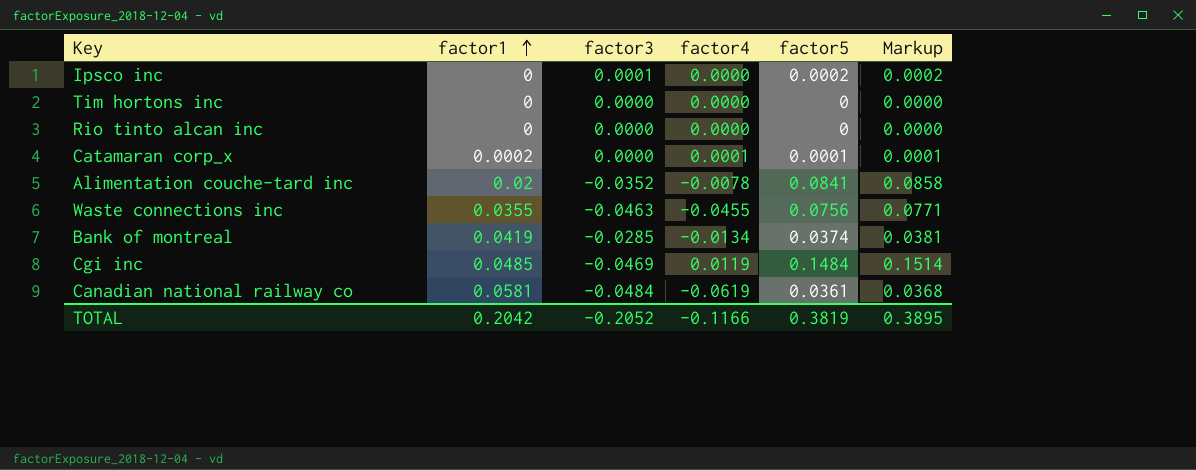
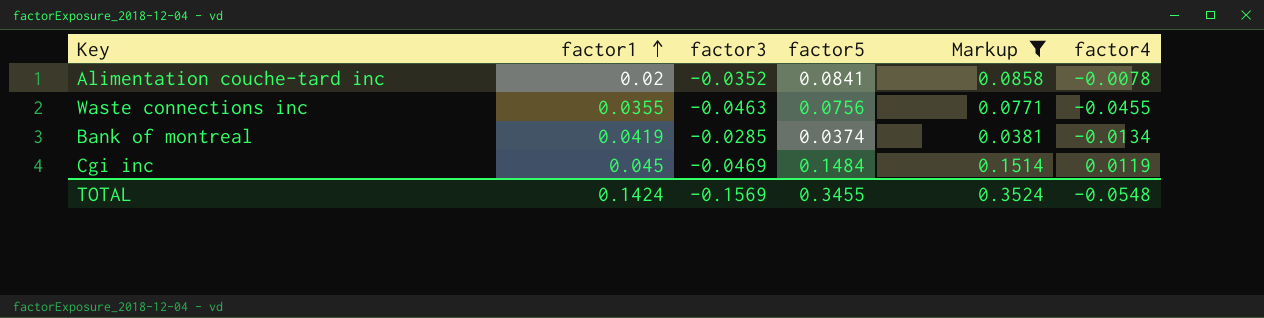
filter: none -> Markup >= 0.0381
column factor4 | position: 4 -> 6
Cgi inc | factor1: 0.0485 -> 0.045
TOTAL | factor1: 0.2042 -> 0.1424
TOTAL | factor3: -0.2052 -> -0.1569
TOTAL | factor5: 0.3819 -> 0.3455
TOTAL | Markup: 0.3895 -> 0.3524
TOTAL | factor4: -0.1166 -> -0.0548

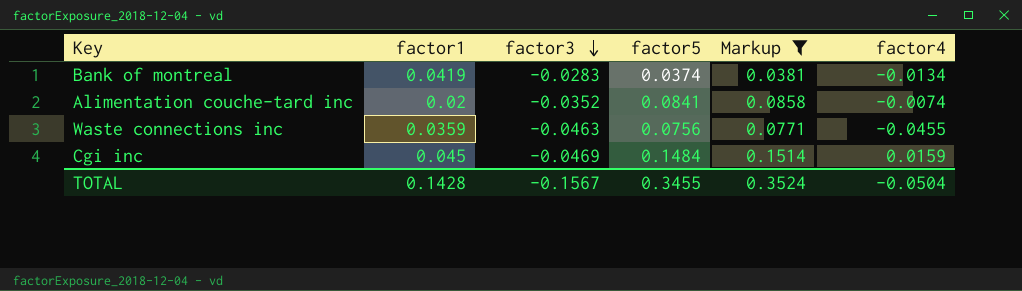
row order: factor1 ascending -> factor3 descending
Bank of montreal | factor3: -0.0285 -> -0.0283
Alimentation couche-tard inc | factor4: -0.0078 -> -0.0074
Waste connections inc | factor1: 0.0355 -> 0.0359
Cgi inc | factor4: 0.0119 -> 0.0159
TOTAL | factor1: 0.1424 -> 0.1428
TOTAL | factor3: -0.1569 -> -0.1567
TOTAL | factor4: -0.0548 -> -0.0504

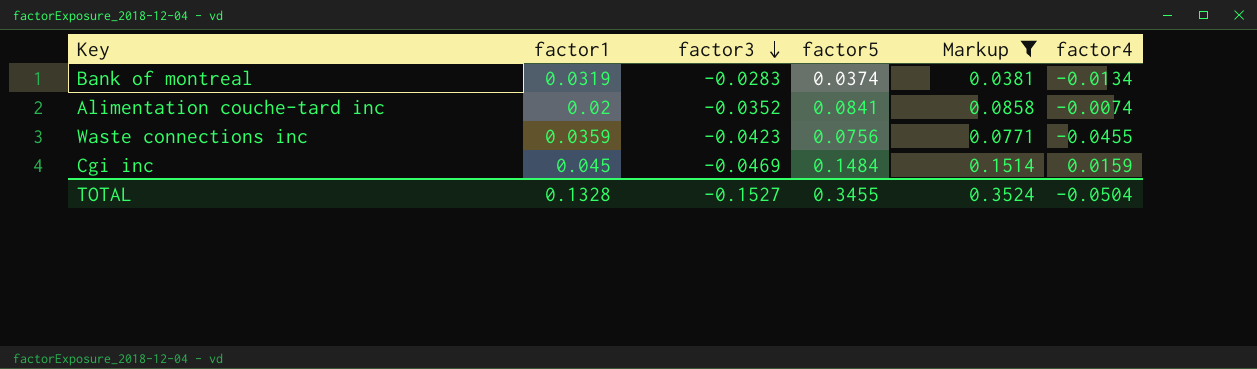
Bank of montreal | factor1: 0.0419 -> 0.0319
Waste connections inc | factor3: -0.0463 -> -0.0423
TOTAL | factor1: 0.1428 -> 0.1328
TOTAL | factor3: -0.1567 -> -0.1527

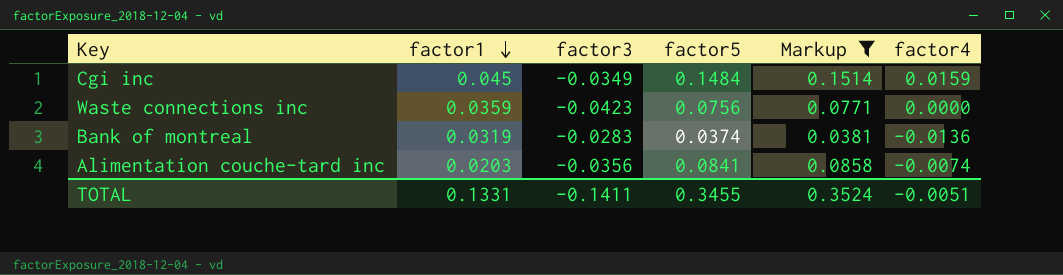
row order: factor3 descending -> factor1 descending
Cgi inc | factor3: -0.0469 -> -0.0349
Waste connections inc | factor4: -0.0455 -> 0.0000
Bank of montreal | factor4: -0.0134 -> -0.0136
Alimentation couche-tard inc | factor1: 0.02 -> 0.0203
Alimentation couche-tard inc | factor3: -0.0352 -> -0.0356
TOTAL | factor1: 0.1328 -> 0.1331
TOTAL | factor3: -0.1527 -> -0.1411
TOTAL | factor4: -0.0504 -> -0.0051

